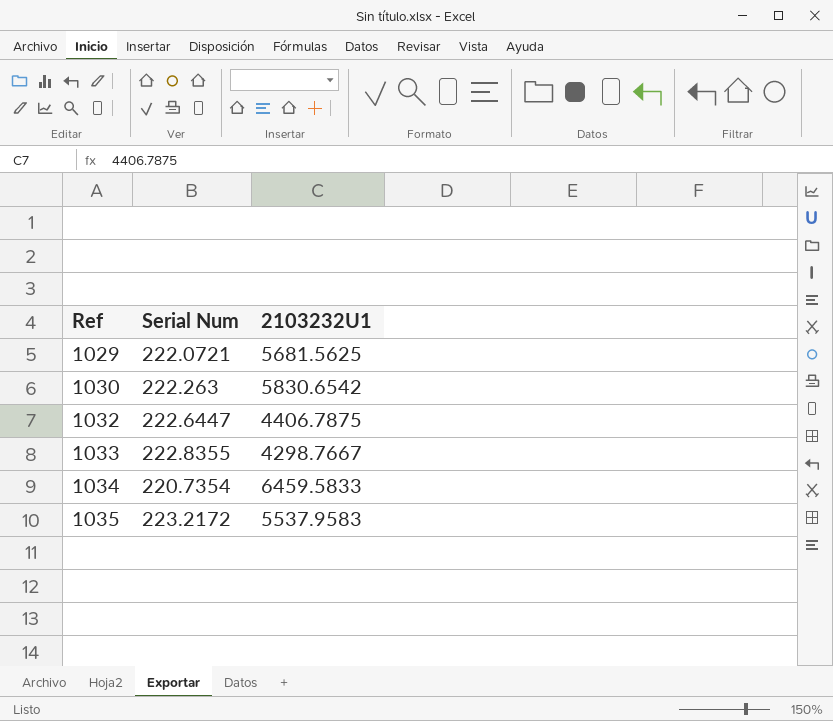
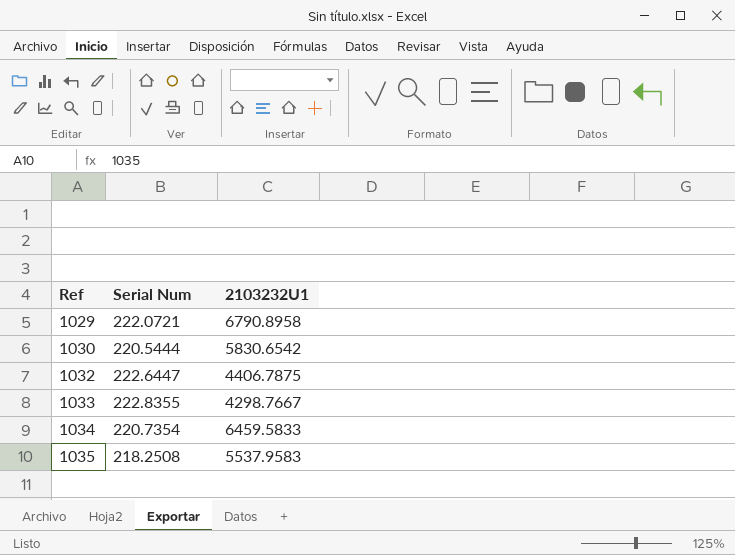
1029 | 2103232U1: 5681.5625 -> 6790.8958
1030 | Serial Num: 222.263 -> 220.5444
1035 | Serial Num: 223.2172 -> 218.2508

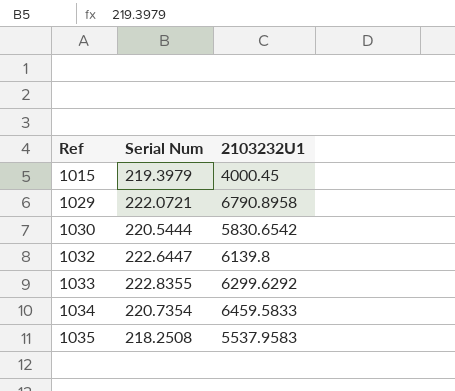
row 1015: none -> 219.3979 | 4000.45
1032 | 2103232U1: 4406.7875 -> 6139.8
1033 | 2103232U1: 4298.7667 -> 6299.6292

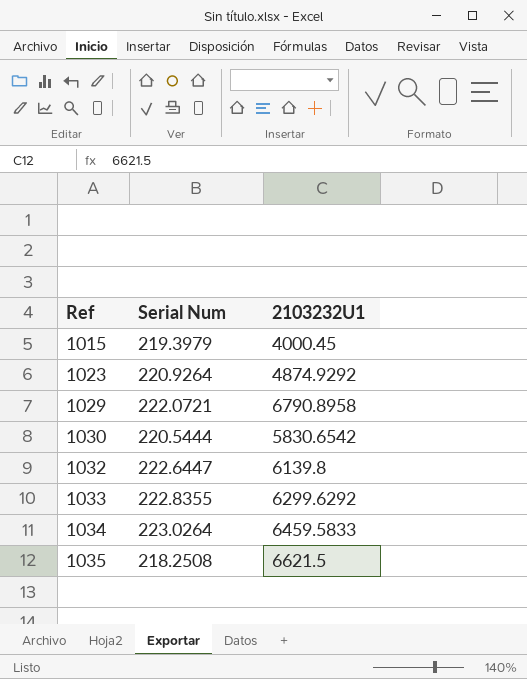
row 1023: none -> 220.9264 | 4874.9292
1034 | Serial Num: 220.7354 -> 223.0264
1035 | 2103232U1: 5537.9583 -> 6621.5

